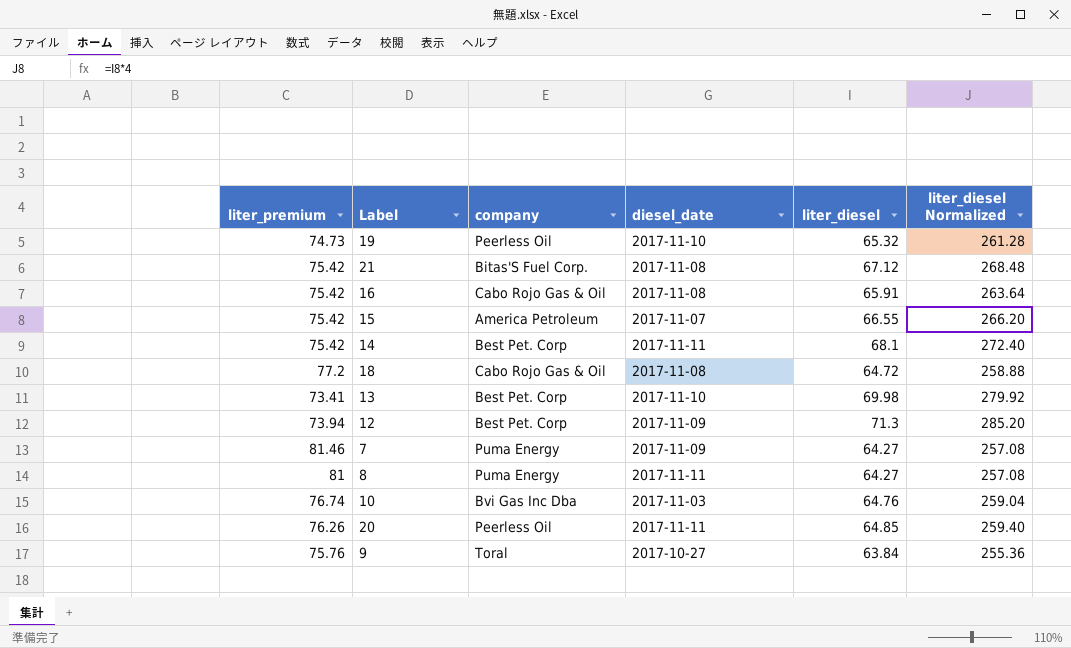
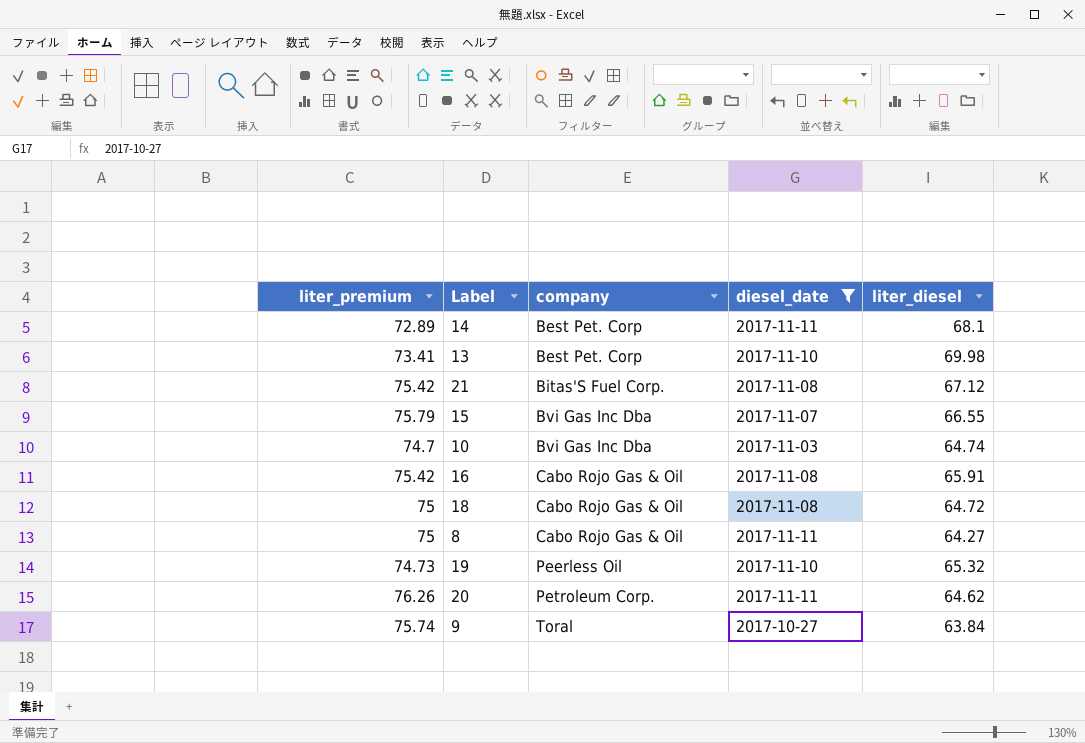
filter: none -> diesel_date != 2017-11-09
row order: none -> company ascending
column liter_diesel Normalized | formula: [liter_diesel] * 4 -> none
14 | liter_premium: 75.42 -> 72.89
15 | liter_premium: 75.42 -> 75.79
15 | company: America Petroleum -> Bvi Gas Inc Dba
10 | liter_premium: 76.74 -> 74.7
10 | liter_diesel: 64.76 -> 64.74
18 | liter_premium: 77.2 -> 75
8 | liter_premium: 81 -> 75
8 | company: Puma Energy -> Cabo Rojo Gas & Oil
20 | company: Peerless Oil -> Petroleum Corp.
20 | liter_diesel: 64.85 -> 64.62
9 | liter_premium: 75.76 -> 75.74

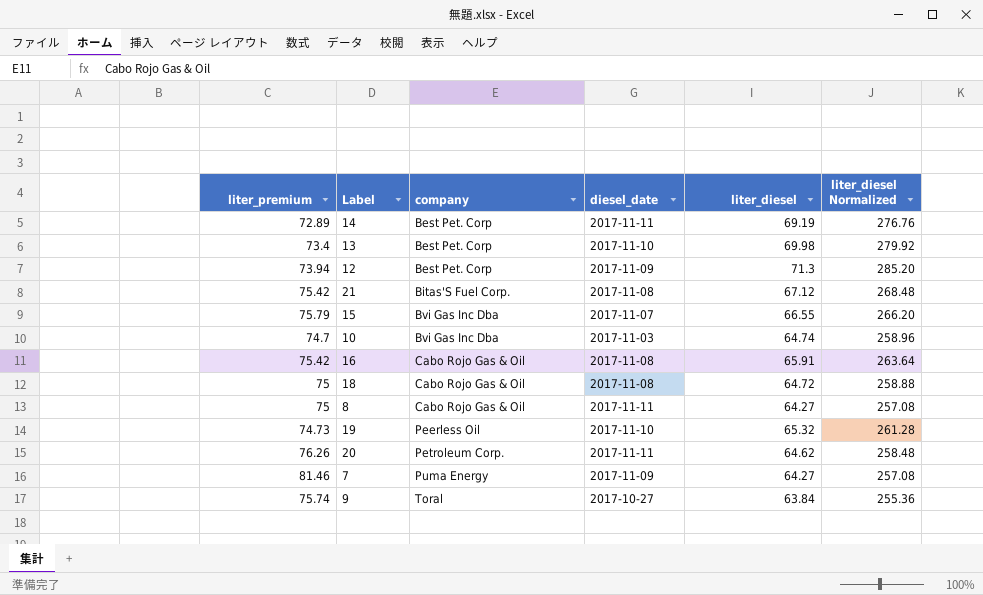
filter: diesel_date != 2017-11-09 -> none
column liter_diesel Normalized | formula: none -> [liter_diesel] * 4
14 | liter_diesel: 68.1 -> 69.19
13 | liter_premium: 73.41 -> 73.4

